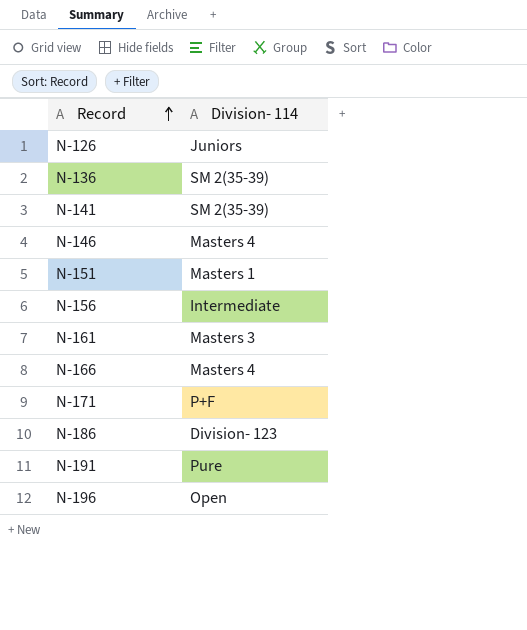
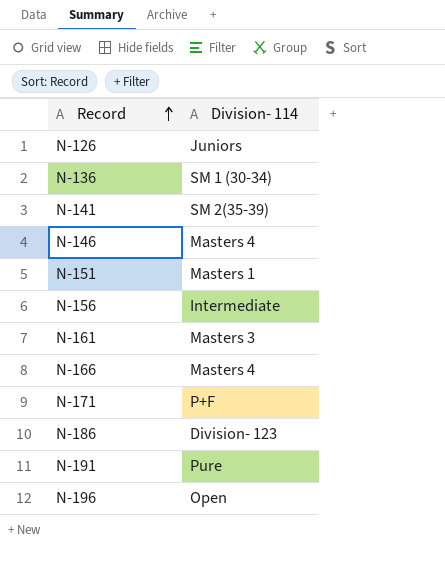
N-136 | Division- 114: SM 2(35-39) -> SM 1 (30-34)

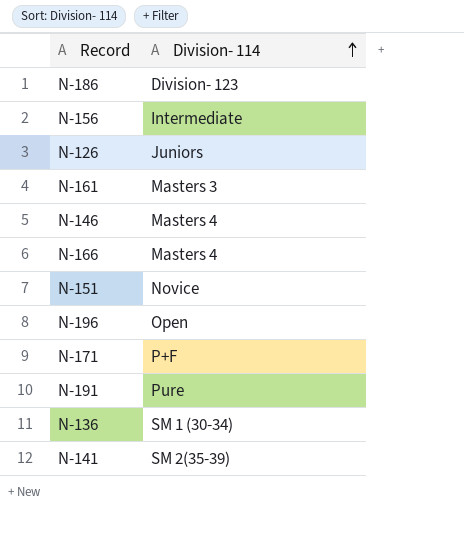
row order: Record ascending -> Division- 114 ascending
N-151 | Division- 114: Masters 1 -> Novice

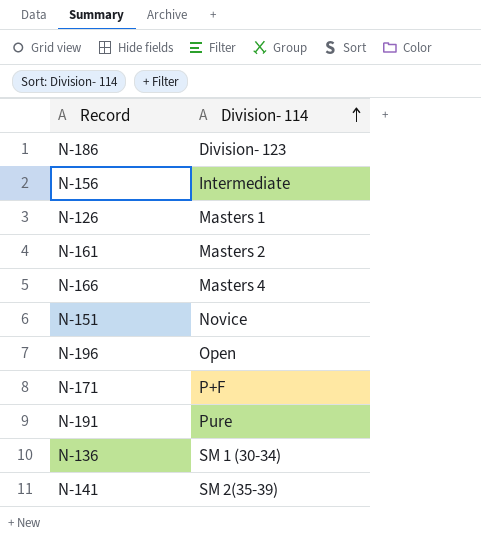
row N-146: Masters 4 -> none
N-126 | Division- 114: Juniors -> Masters 1
N-161 | Division- 114: Masters 3 -> Masters 2

